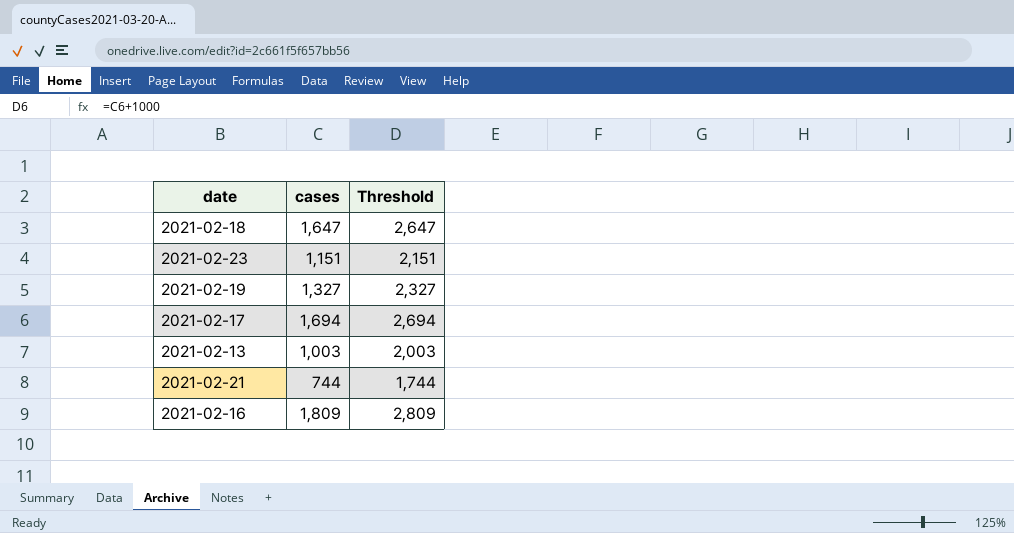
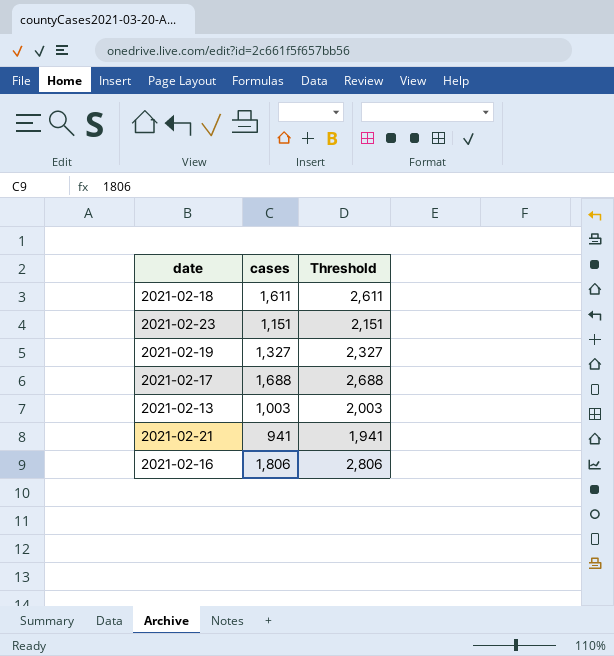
2021-02-18 | cases: 1,647 -> 1,611
2021-02-18 | Threshold: 2,647 -> 2,611
2021-02-17 | cases: 1,694 -> 1,688
2021-02-17 | Threshold: 2,694 -> 2,688
2021-02-21 | cases: 744 -> 941
2021-02-21 | Threshold: 1,744 -> 1,941
2021-02-16 | cases: 1,809 -> 1,806
2021-02-16 | Threshold: 2,809 -> 2,806

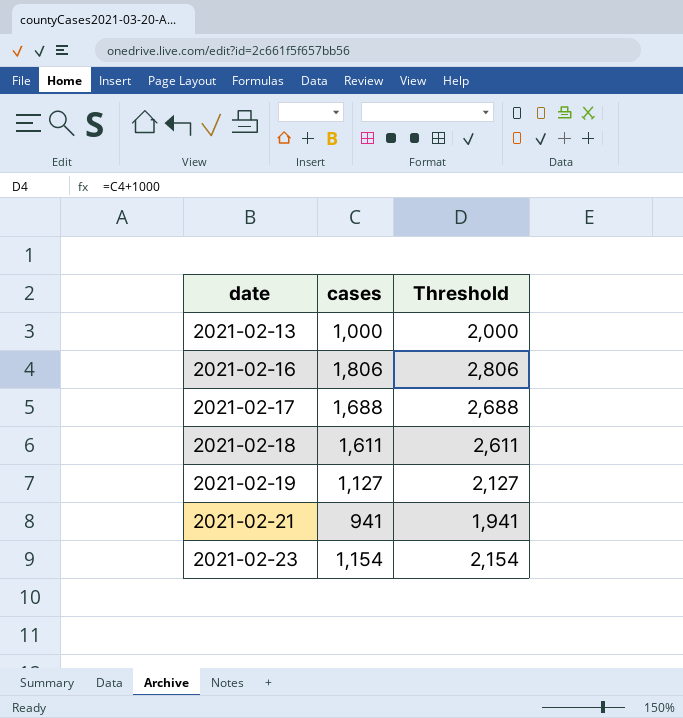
row order: none -> date ascending
2021-02-13 | cases: 1,003 -> 1,000
2021-02-13 | Threshold: 2,003 -> 2,000
2021-02-19 | cases: 1,327 -> 1,127
2021-02-19 | Threshold: 2,327 -> 2,127
2021-02-23 | cases: 1,151 -> 1,154
2021-02-23 | Threshold: 2,151 -> 2,154

